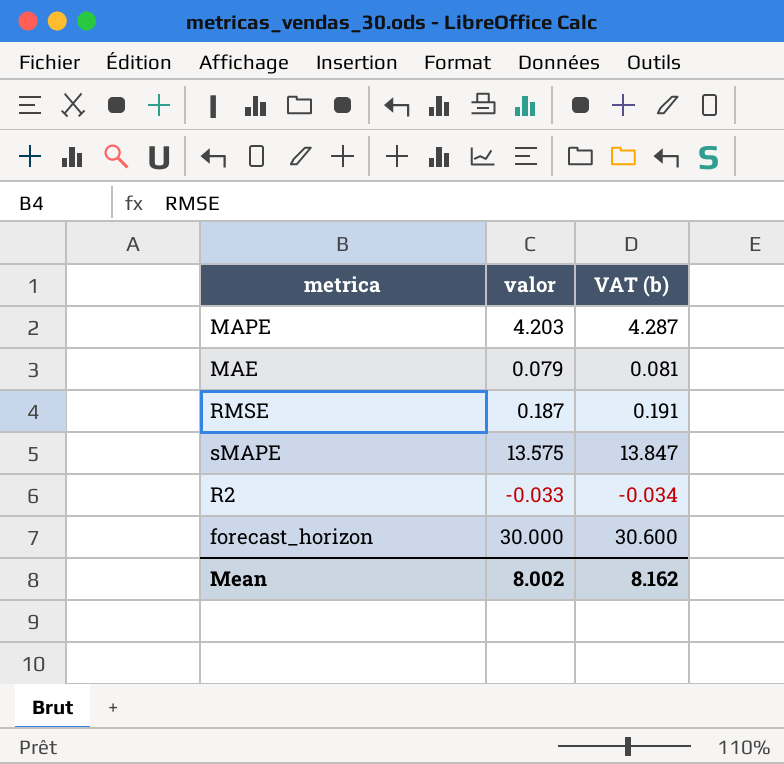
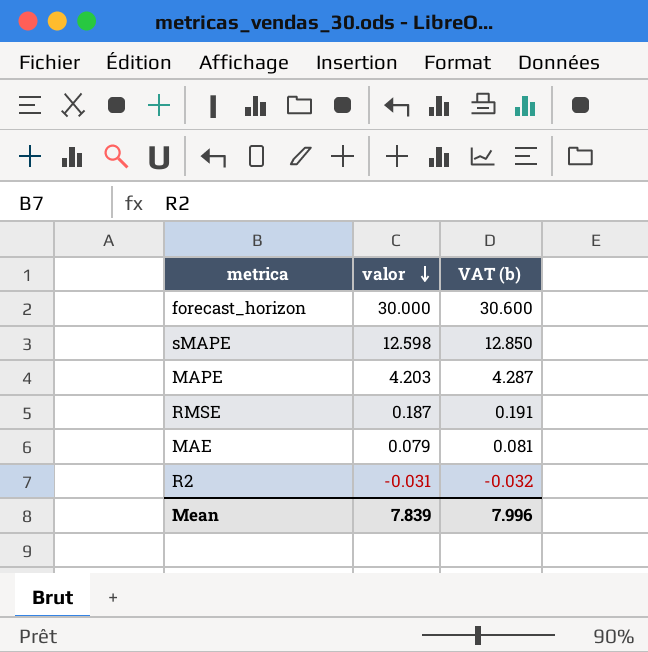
row order: none -> valor descending
sMAPE | valor: 13.575 -> 12.598
sMAPE | VAT (b): 13.847 -> 12.850
R2 | valor: -0.033 -> -0.031
R2 | VAT (b): -0.034 -> -0.032
Mean | valor: 8.002 -> 7.839
Mean | VAT (b): 8.162 -> 7.996

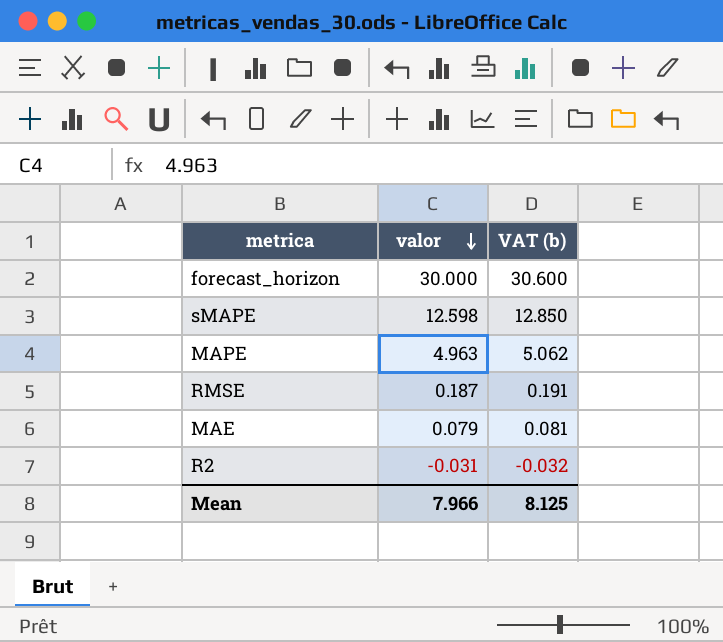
MAPE | valor: 4.203 -> 4.963
MAPE | VAT (b): 4.287 -> 5.062
Mean | valor: 7.839 -> 7.966
Mean | VAT (b): 7.996 -> 8.125

